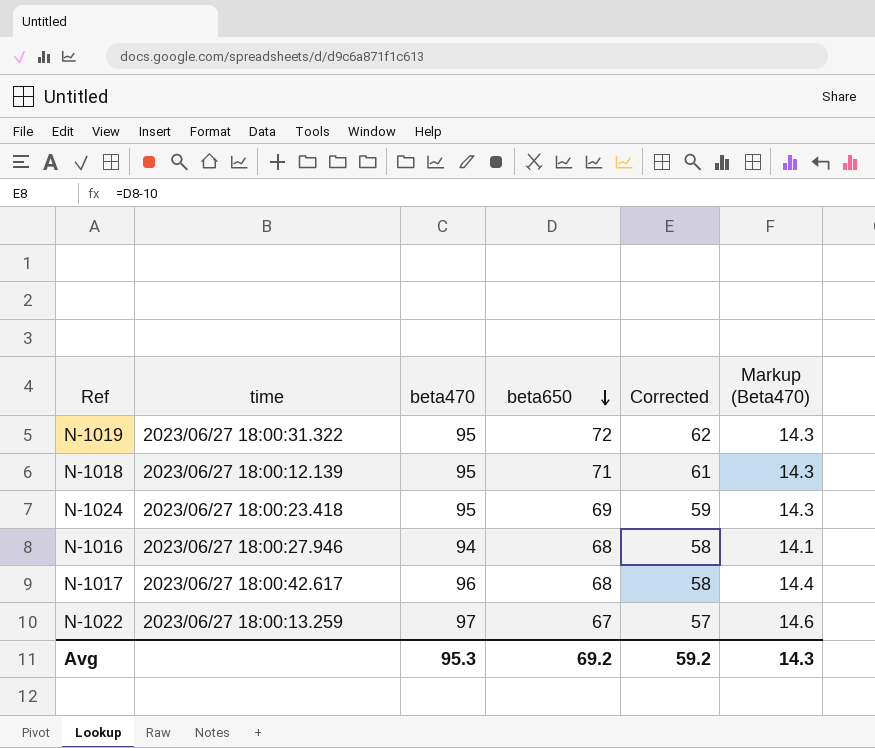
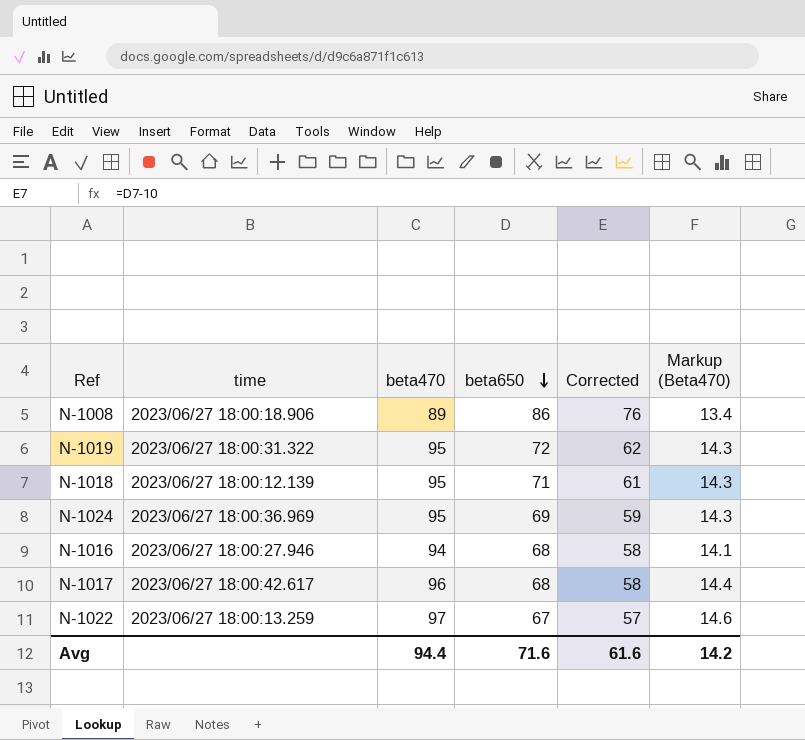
row N-1008: none -> 2023/06/27 18:00:18.906 | 89 | 86 | 76 | 13.4
N-1024 | time: 2023/06/27 18:00:23.418 -> 2023/06/27 18:00:36.969
Avg | beta470: 95.3 -> 94.4
Avg | beta650: 69.2 -> 71.6
Avg | Corrected: 59.2 -> 61.6
Avg | Markup (Beta470): 14.3 -> 14.2

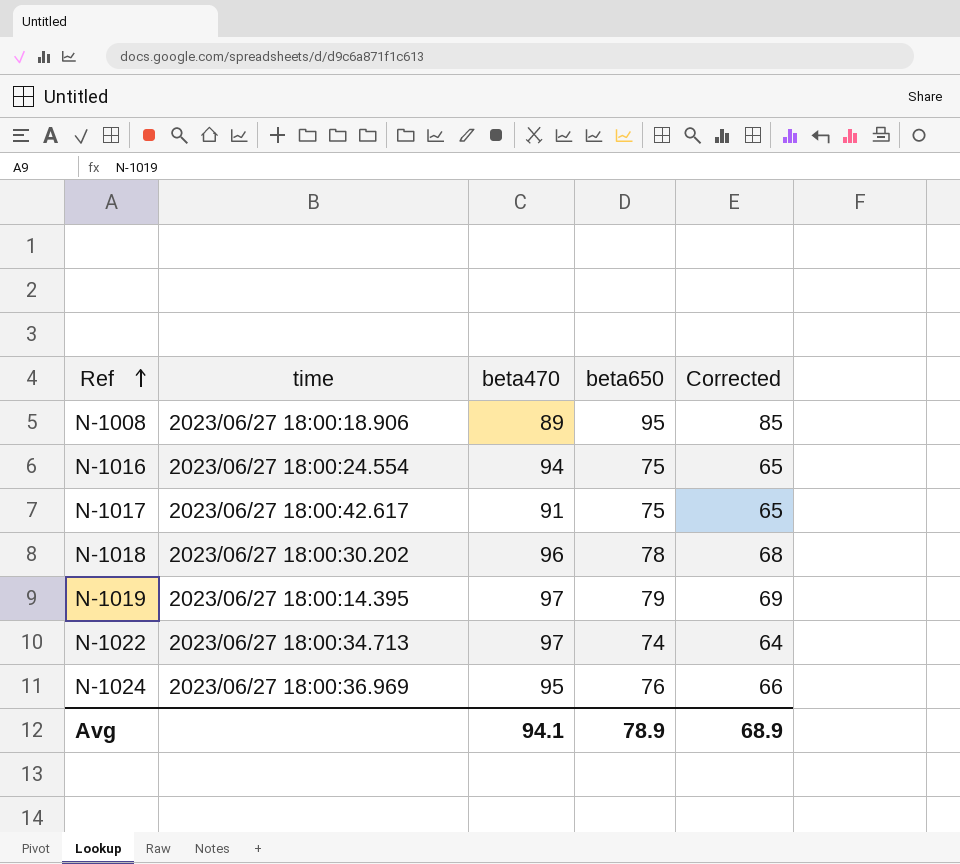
row order: beta650 descending -> Ref ascending
column Markup (Beta470) | formula: [beta470] * 0.15 -> none
N-1008 | beta650: 86 -> 95
N-1008 | Corrected: 76 -> 85
N-1016 | time: 2023/06/27 18:00:27.946 -> 2023/06/27 18:00:24.554
N-1016 | beta650: 68 -> 75
N-1016 | Corrected: 58 -> 65
N-1017 | beta470: 96 -> 91
N-1017 | beta650: 68 -> 75
N-1017 | Corrected: 58 -> 65
N-1018 | time: 2023/06/27 18:00:12.139 -> 2023/06/27 18:00:30.202
N-1018 | beta470: 95 -> 96
N-1018 | beta650: 71 -> 78
N-1018 | Corrected: 61 -> 68
N-1019 | time: 2023/06/27 18:00:31.322 -> 2023/06/27 18:00:14.395
N-1019 | beta470: 95 -> 97
N-1019 | beta650: 72 -> 79
N-1019 | Corrected: 62 -> 69
N-1022 | time: 2023/06/27 18:00:13.259 -> 2023/06/27 18:00:34.713
N-1022 | beta650: 67 -> 74
N-1022 | Corrected: 57 -> 64
N-1024 | beta650: 69 -> 76
N-1024 | Corrected: 59 -> 66
Avg | beta470: 94.4 -> 94.1
Avg | beta650: 71.6 -> 78.9
Avg | Corrected: 61.6 -> 68.9

